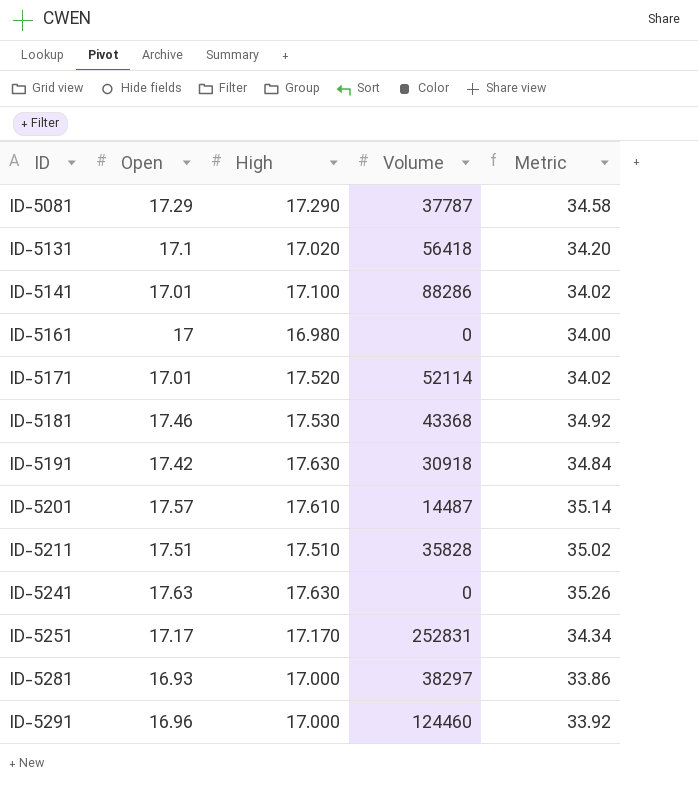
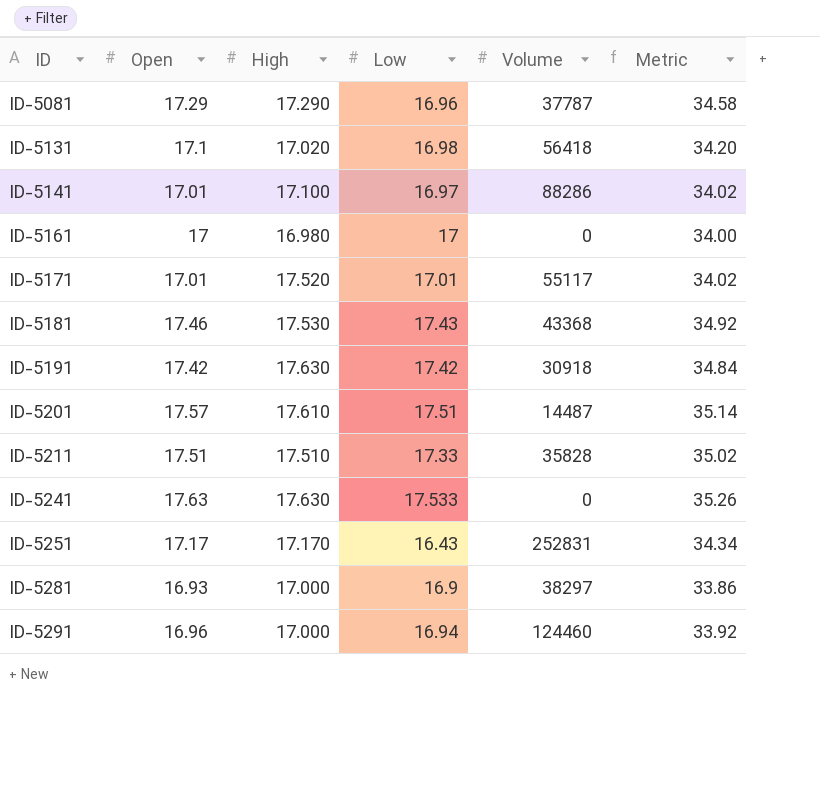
column Low | position: none -> 4
ID-5171 | Volume: 52114 -> 55117

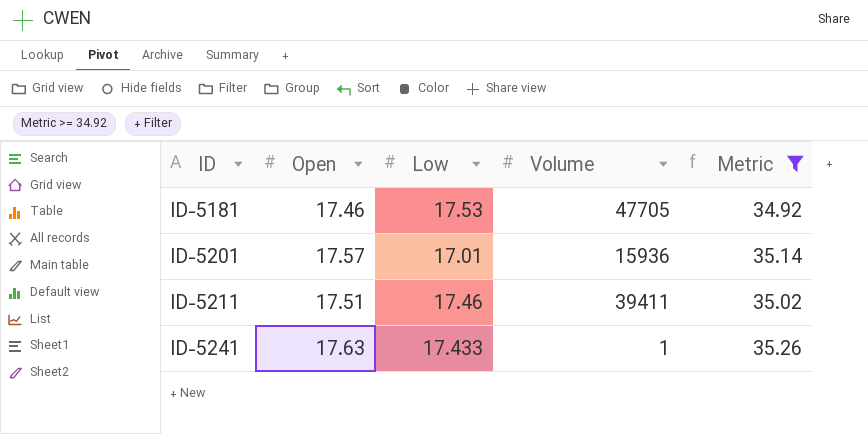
filter: none -> Metric >= 34.92
column High | position: 3 -> none
ID-5181 | Low: 17.43 -> 17.53
ID-5181 | Volume: 43368 -> 47705
ID-5201 | Low: 17.51 -> 17.01
ID-5201 | Volume: 14487 -> 15936
ID-5211 | Low: 17.33 -> 17.46
ID-5211 | Volume: 35828 -> 39411
ID-5241 | Low: 17.533 -> 17.433
ID-5241 | Volume: 0 -> 1

